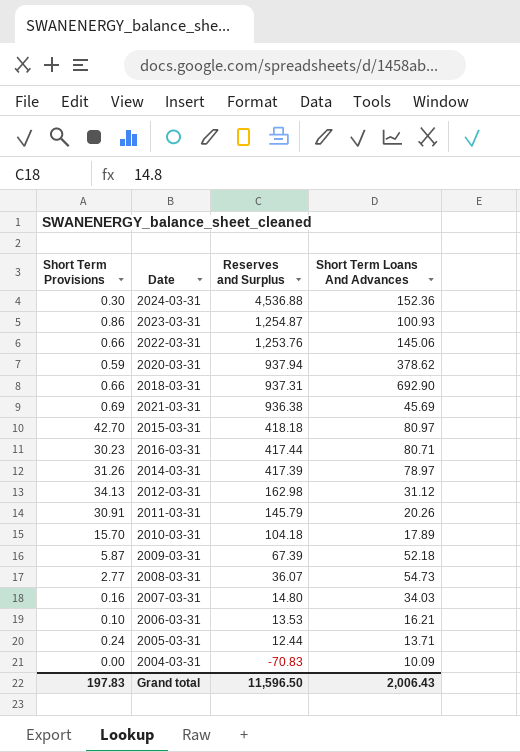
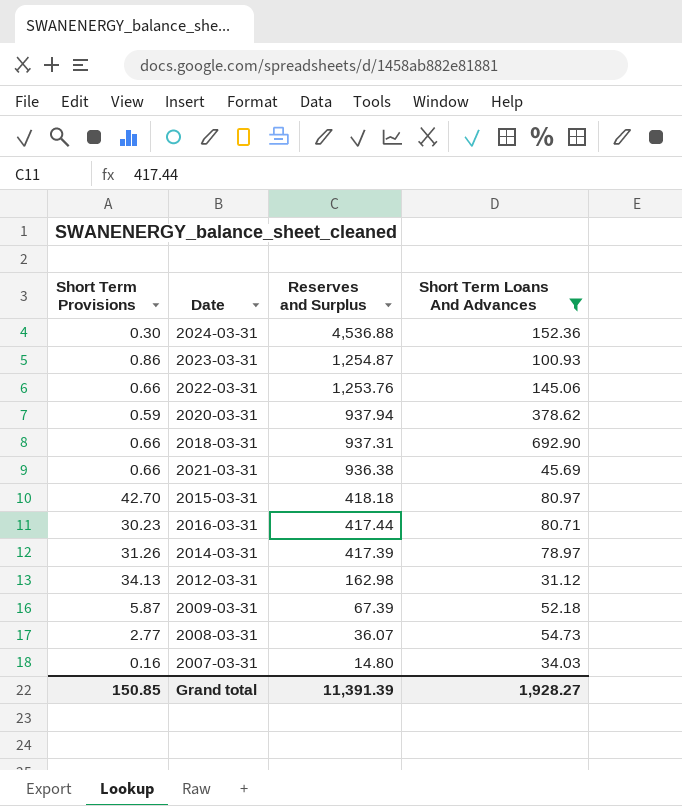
filter: none -> Short Term Loans And Advances >= 31.12
2021-03-31 | Short Term Provisions: 0.69 -> 0.66
Grand total | Short Term Provisions: 197.83 -> 150.85
Grand total | Reserves and Surplus: 11,596.50 -> 11,391.39
Grand total | Short Term Loans And Advances: 2,006.43 -> 1,928.27

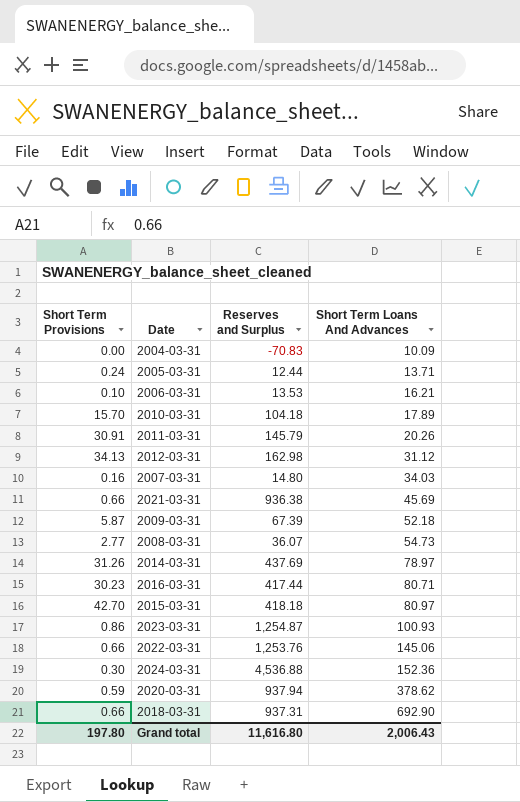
filter: Short Term Loans And Advances >= 31.12 -> none
row order: Reserves and Surplus descending -> Short Term Loans And Advances ascending
2014-03-31 | Reserves and Surplus: 417.39 -> 437.69
Grand total | Short Term Provisions: 150.85 -> 197.80
Grand total | Reserves and Surplus: 11,391.39 -> 11,616.80
Grand total | Short Term Loans And Advances: 1,928.27 -> 2,006.43

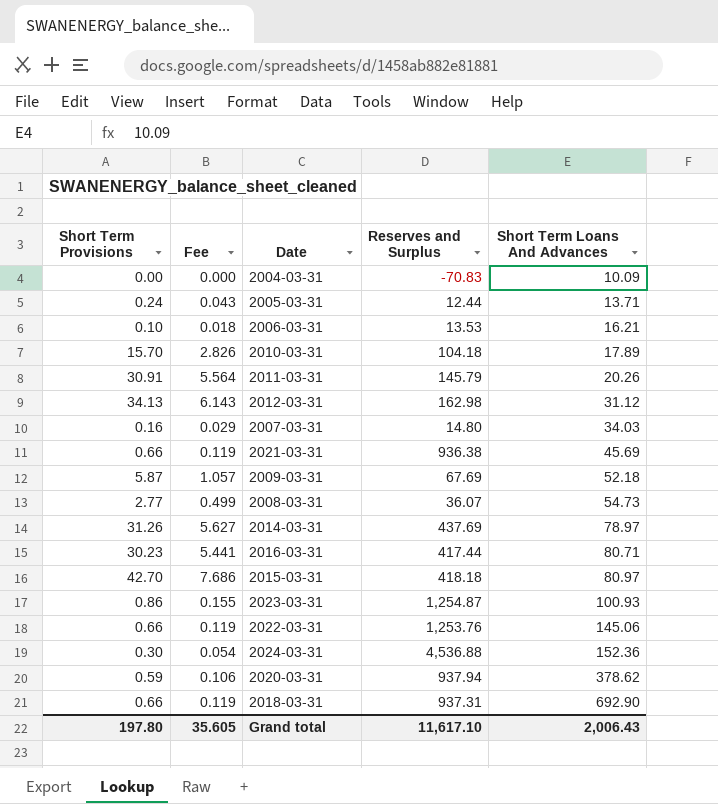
column Fee | formula: none -> [Short Term Provisions] * 0.18
2009-03-31 | Reserves and Surplus: 67.39 -> 67.69
Grand total | Reserves and Surplus: 11,616.80 -> 11,617.10

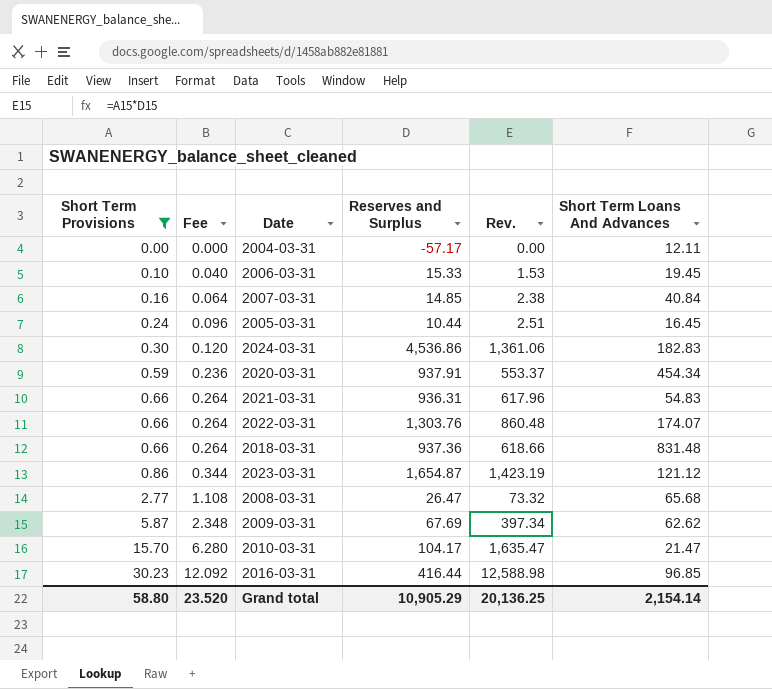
filter: none -> Short Term Provisions <= 30.23
row order: Short Term Loans And Advances ascending -> Short Term Provisions ascending
column Fee | formula: [Short Term Provisions] * 0.18 -> [Short Term Provisions] * 0.4
column Rev. | formula: none -> [Short Term Provisions] * [Reserves and Surplus]
2004-03-31 | Reserves and Surplus: -70.83 -> -57.17
2004-03-31 | Short Term Loans And Advances: 10.09 -> 12.11
2006-03-31 | Reserves and Surplus: 13.53 -> 15.33
2006-03-31 | Short Term Loans And Advances: 16.21 -> 19.45
2007-03-31 | Reserves and Surplus: 14.80 -> 14.85
2007-03-31 | Short Term Loans And Advances: 34.03 -> 40.84
2005-03-31 | Reserves and Surplus: 12.44 -> 10.44
2005-03-31 | Short Term Loans And Advances: 13.71 -> 16.45
2024-03-31 | Reserves and Surplus: 4,536.88 -> 4,536.86
2024-03-31 | Short Term Loans And Advances: 152.36 -> 182.83
2020-03-31 | Reserves and Surplus: 937.94 -> 937.91
2020-03-31 | Short Term Loans And Advances: 378.62 -> 454.34
2021-03-31 | Reserves and Surplus: 936.38 -> 936.31
2021-03-31 | Short Term Loans And Advances: 45.69 -> 54.83
2022-03-31 | Reserves and Surplus: 1,253.76 -> 1,303.76
2022-03-31 | Short Term Loans And Advances: 145.06 -> 174.07
2018-03-31 | Reserves and Surplus: 937.31 -> 937.36
2018-03-31 | Short Term Loans And Advances: 692.90 -> 831.48
2023-03-31 | Reserves and Surplus: 1,254.87 -> 1,654.87
2023-03-31 | Short Term Loans And Advances: 100.93 -> 121.12
2008-03-31 | Reserves and Surplus: 36.07 -> 26.47
2008-03-31 | Short Term Loans And Advances: 54.73 -> 65.68
2009-03-31 | Short Term Loans And Advances: 52.18 -> 62.62
2010-03-31 | Reserves and Surplus: 104.18 -> 104.17
2010-03-31 | Short Term Loans And Advances: 17.89 -> 21.47
2016-03-31 | Reserves and Surplus: 417.44 -> 416.44
2016-03-31 | Short Term Loans And Advances: 80.71 -> 96.85
Grand total | Short Term Provisions: 197.80 -> 58.80
Grand total | Fee: 35.605 -> 23.520
Grand total | Reserves and Surplus: 11,617.10 -> 10,905.29
Grand total | Short Term Loans And Advances: 2,006.43 -> 2,154.14

